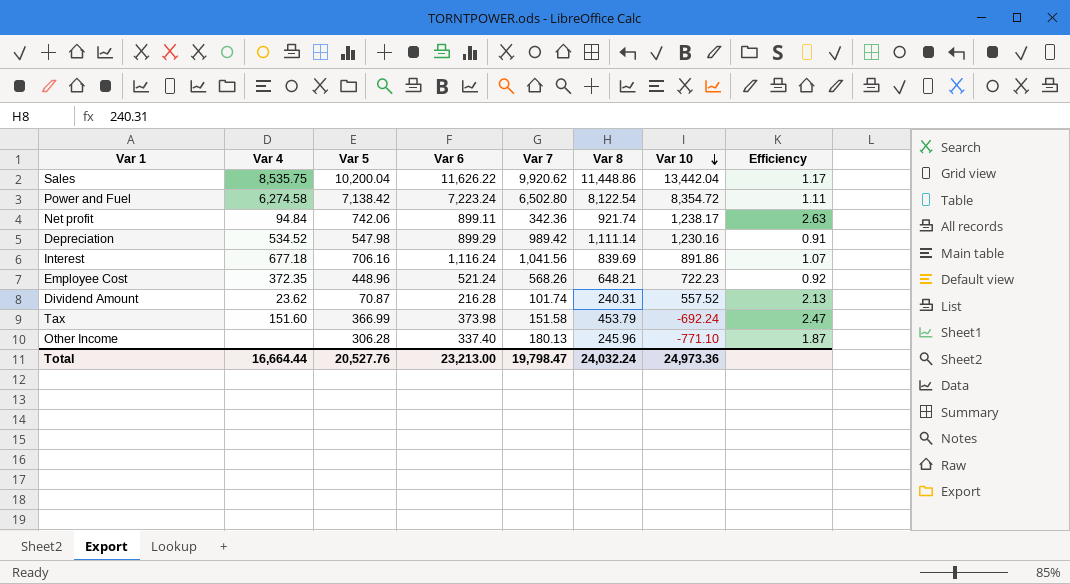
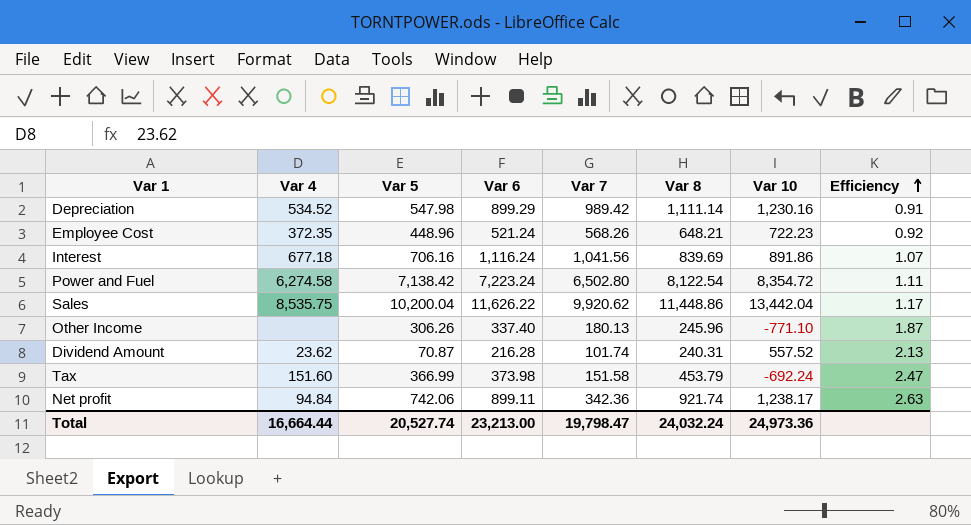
row order: Var 10 descending -> Efficiency ascending
Other Income | Var 5: 306.28 -> 306.26
Total | Var 5: 20,527.76 -> 20,527.74

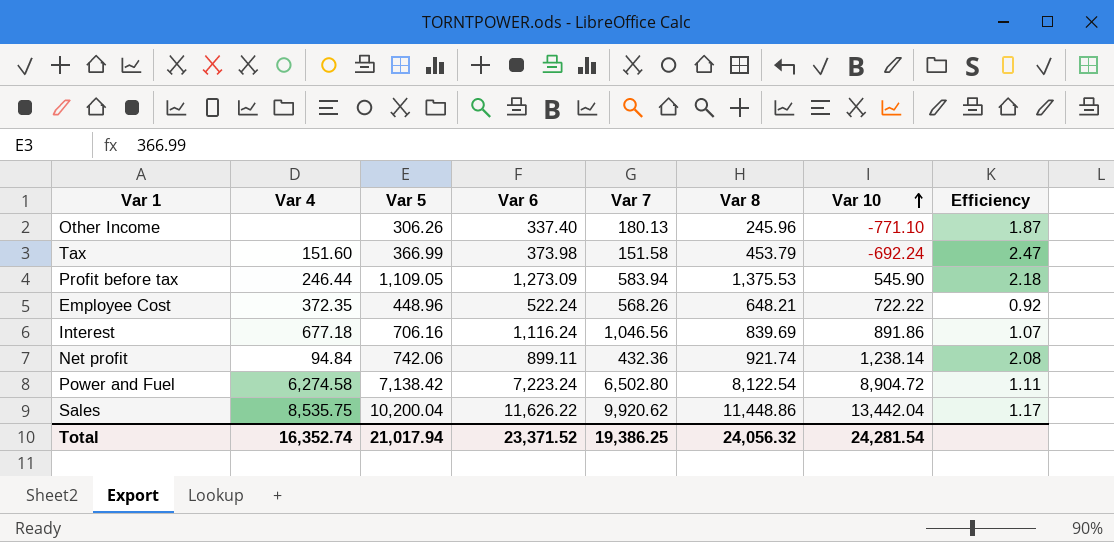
row order: Efficiency ascending -> Var 10 ascending
row Depreciation: 534.52 | 547.98 | 899.29 | 989.42 | 1,111.14 | 1,230.16 | 0.91 -> none
row Dividend Amount: 23.62 | 70.87 | 216.28 | 101.74 | 240.31 | 557.52 | 2.13 -> none
row Profit before tax: none -> 246.44 | 1,109.05 | 1,273.09 | 583.94 | 1,375.53 | 545.90 | 2.18
Employee Cost | Var 6: 521.24 -> 522.24
Employee Cost | Var 10: 722.23 -> 722.22
Interest | Var 7: 1,041.56 -> 1,046.56
Net profit | Var 7: 342.36 -> 432.36
Net profit | Var 10: 1,238.17 -> 1,238.14
Net profit | Efficiency: 2.63 -> 2.08
Power and Fuel | Var 10: 8,354.72 -> 8,904.72
Total | Var 4: 16,664.44 -> 16,352.74
Total | Var 5: 20,527.74 -> 21,017.94
Total | Var 6: 23,213.00 -> 23,371.52
Total | Var 7: 19,798.47 -> 19,386.25
Total | Var 8: 24,032.24 -> 24,056.32
Total | Var 10: 24,973.36 -> 24,281.54

